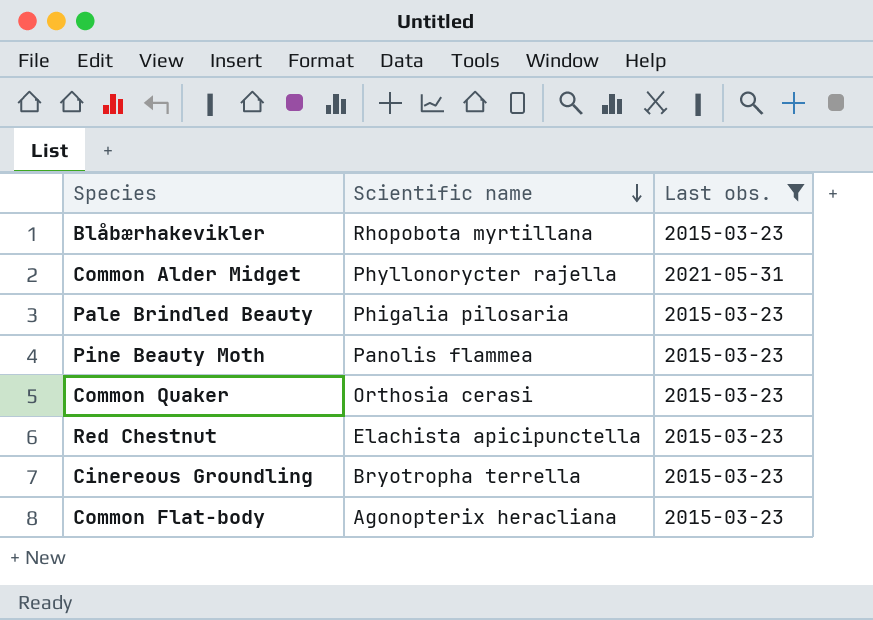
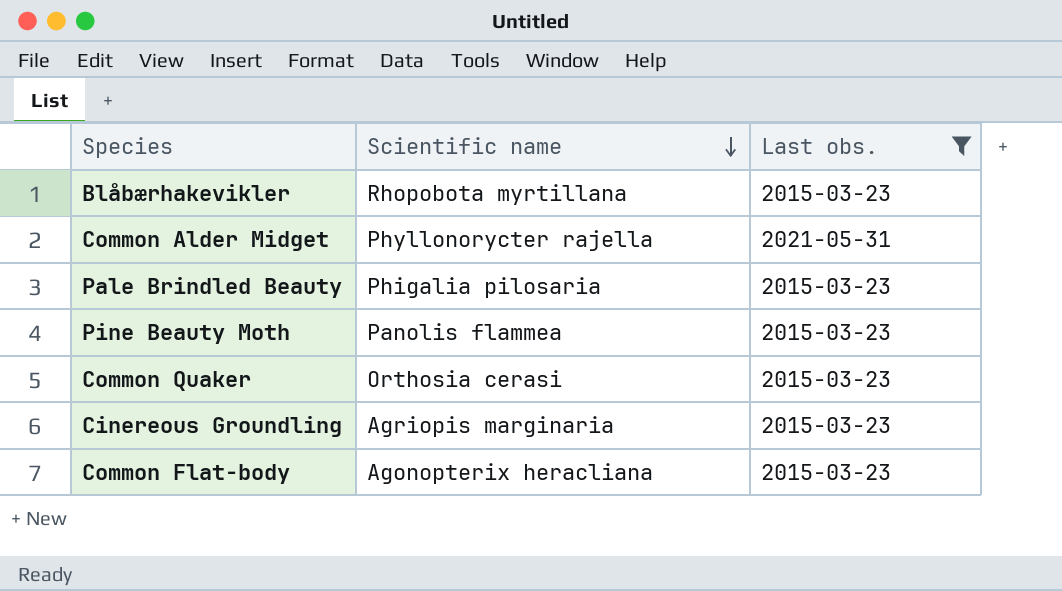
row Red Chestnut: Elachista apicipunctella | 2015-03-23 -> none
Cinereous Groundling | Scientific name: Bryotropha terrella -> Agriopis marginaria

